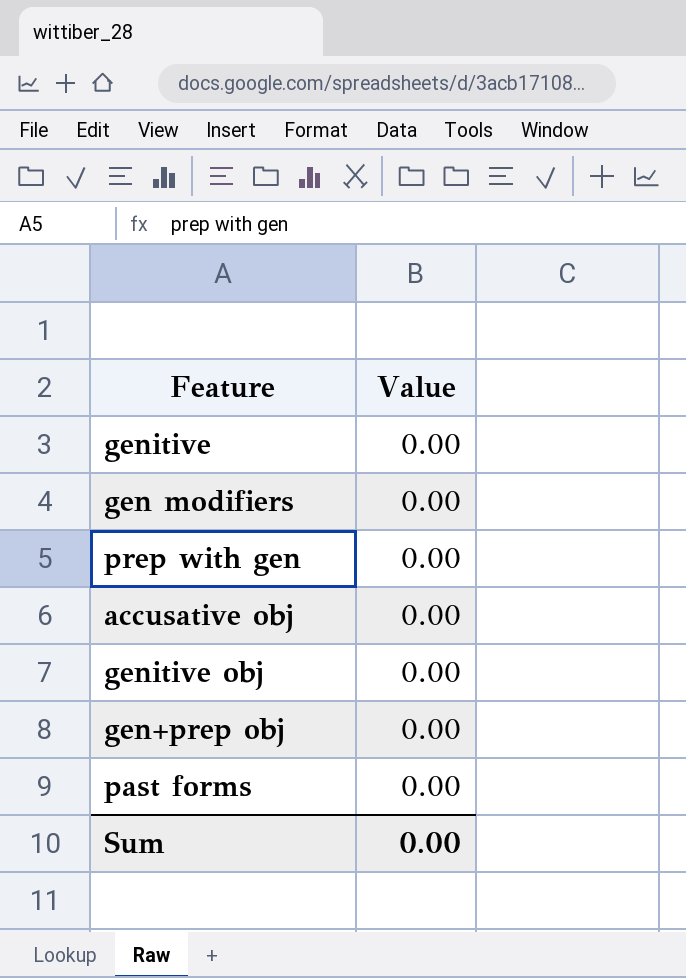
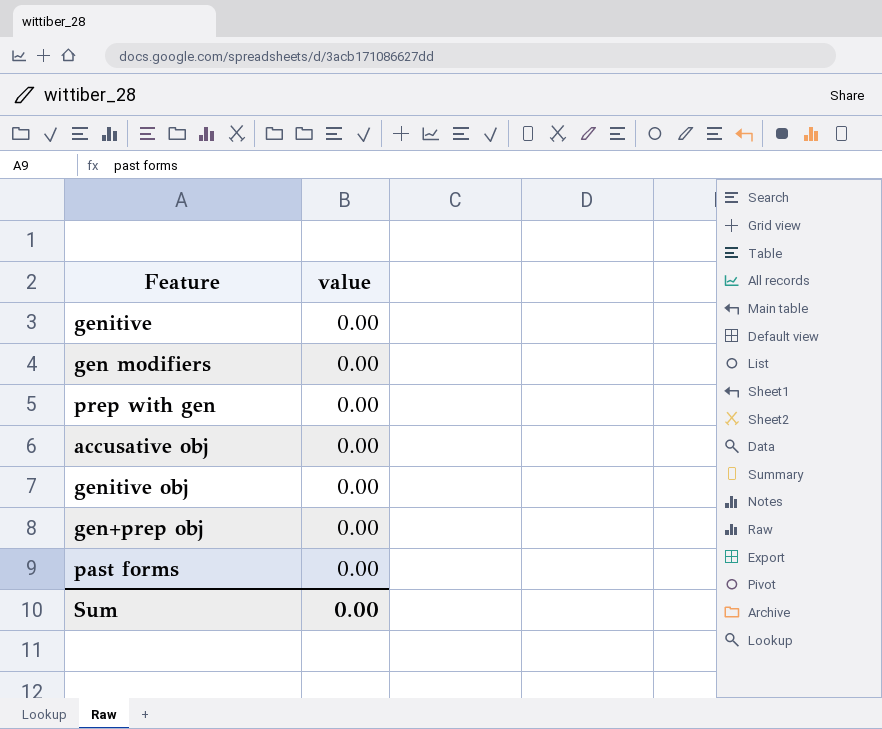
column name: Value -> value

